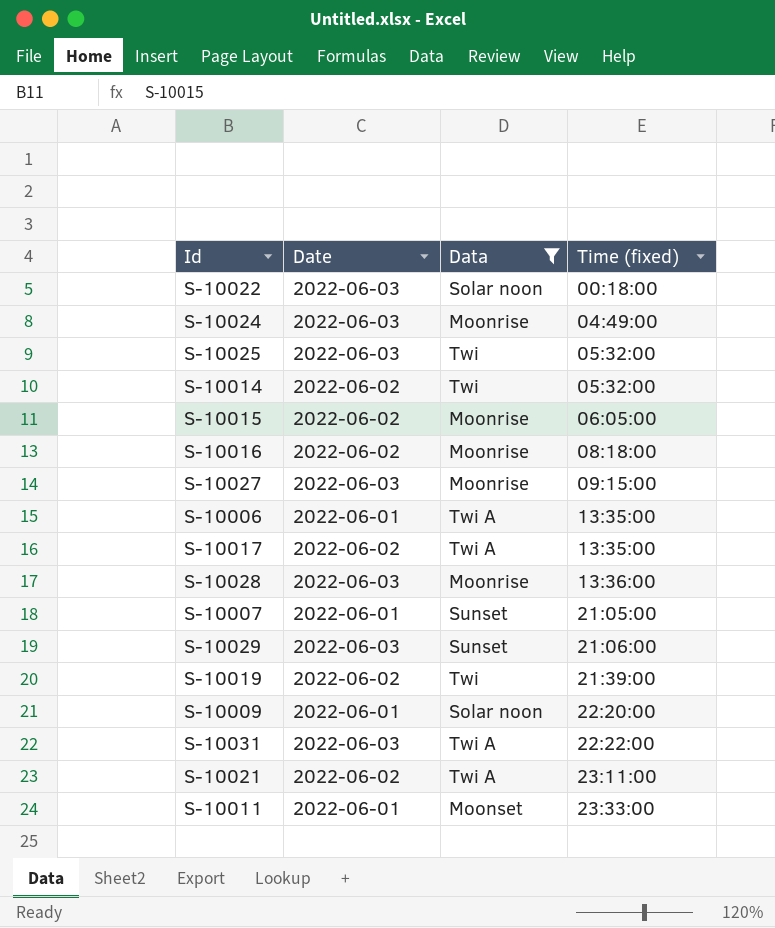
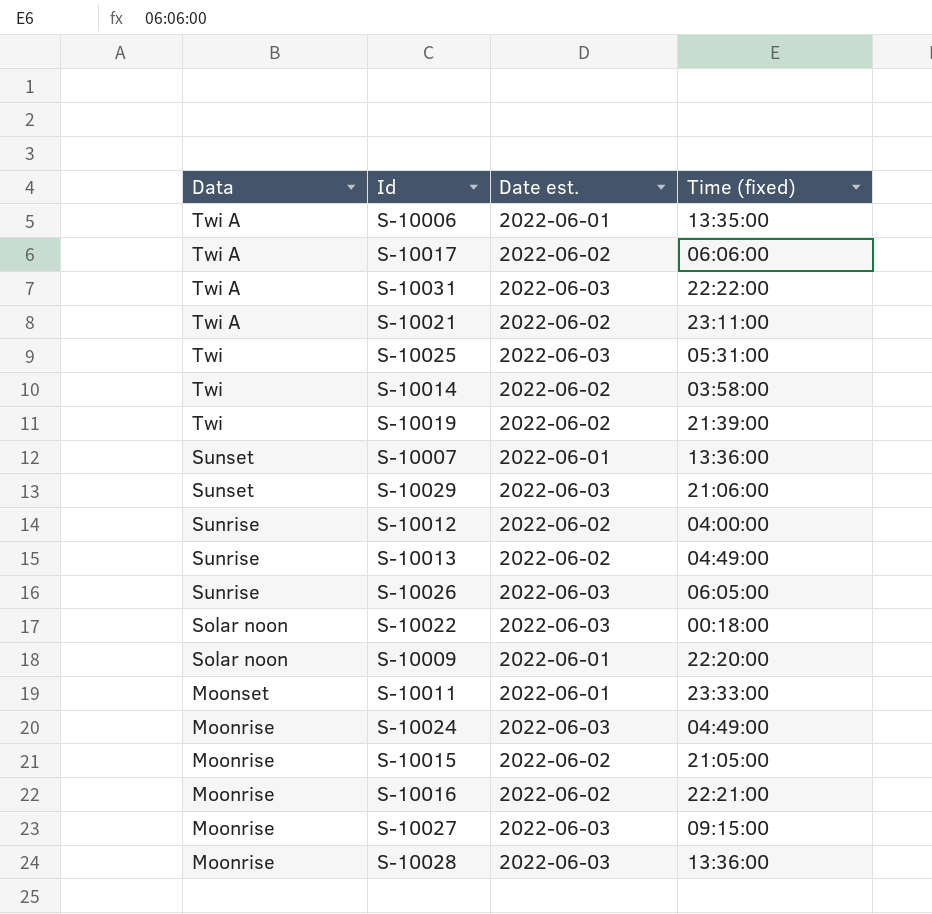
filter: Data != Sunrise -> none
row order: Time (fixed) ascending -> Data descending
column Data | position: 3 -> 1
column name: Date -> Date est.
S-10017 | Time (fixed): 13:35:00 -> 06:06:00
S-10025 | Time (fixed): 05:32:00 -> 05:31:00
S-10014 | Time (fixed): 05:32:00 -> 03:58:00
S-10007 | Time (fixed): 21:05:00 -> 13:36:00
S-10015 | Time (fixed): 06:05:00 -> 21:05:00
S-10016 | Time (fixed): 08:18:00 -> 22:21:00

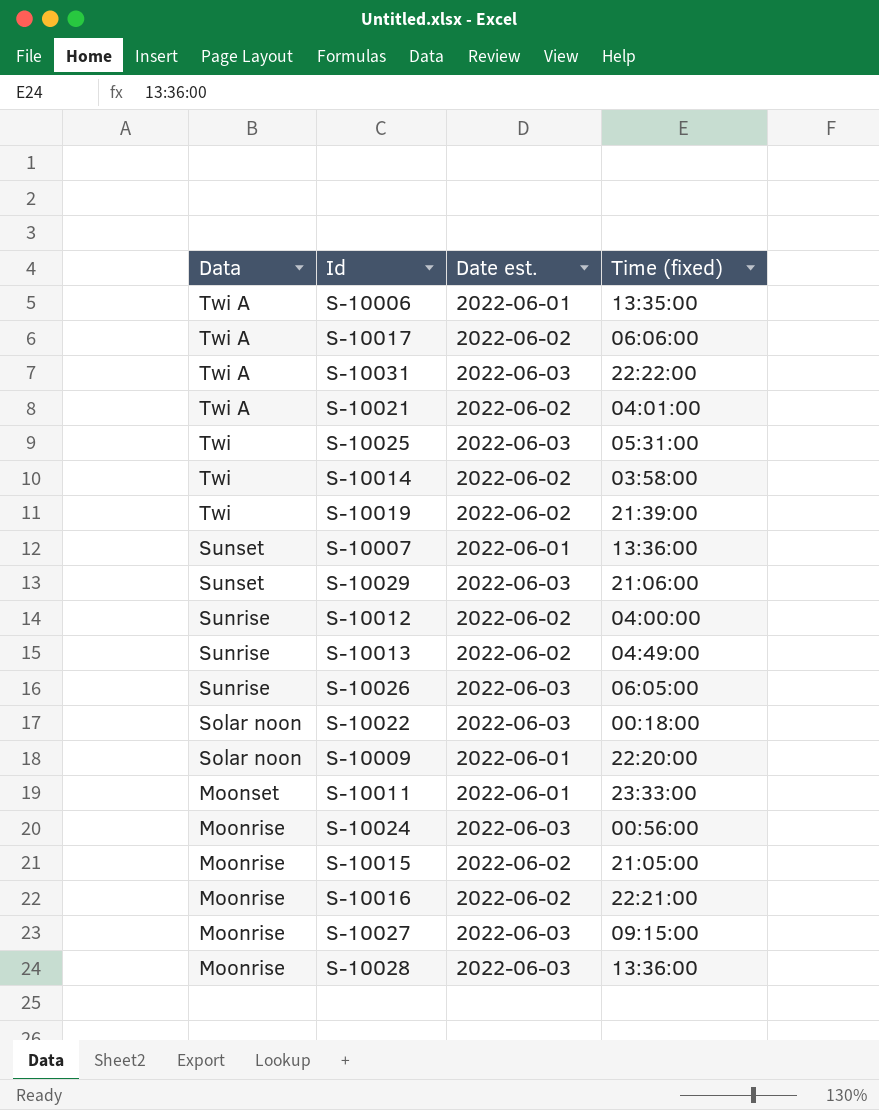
S-10021 | Time (fixed): 23:11:00 -> 04:01:00
S-10024 | Time (fixed): 04:49:00 -> 00:56:00

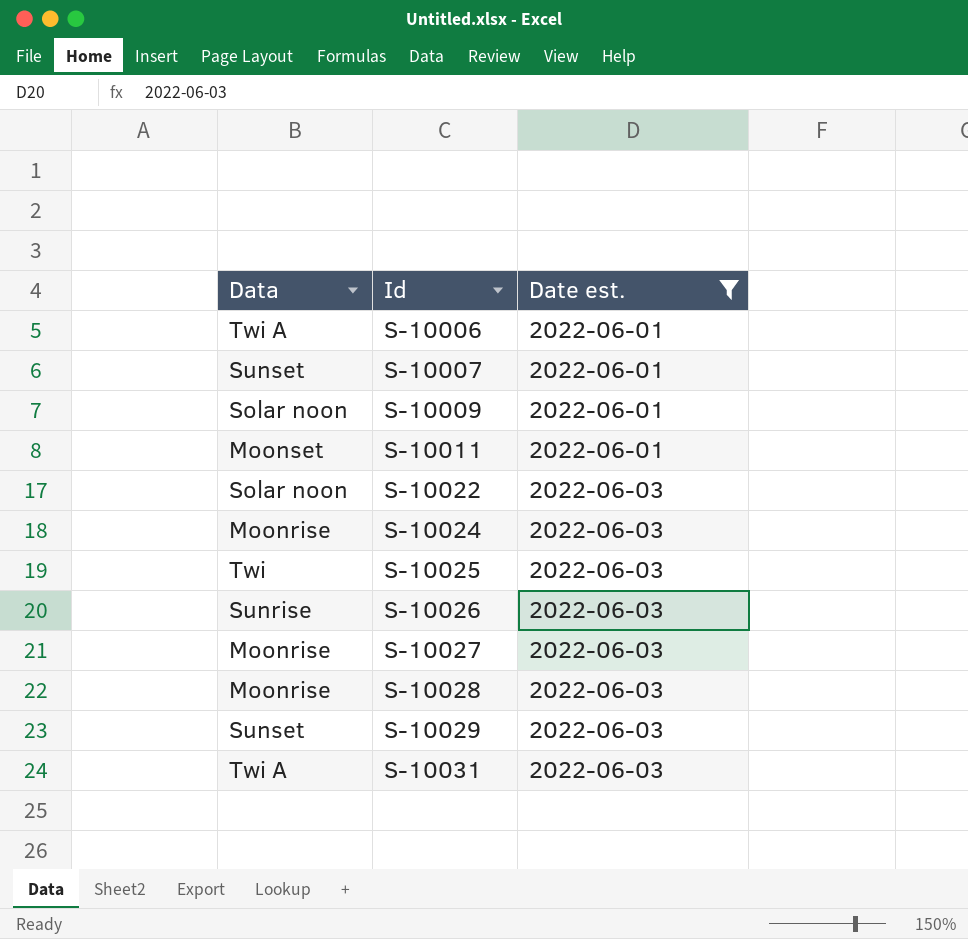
filter: none -> Date est. != 2022-06-02
row order: Data descending -> Id ascending
column Time (fixed) | position: 4 -> none

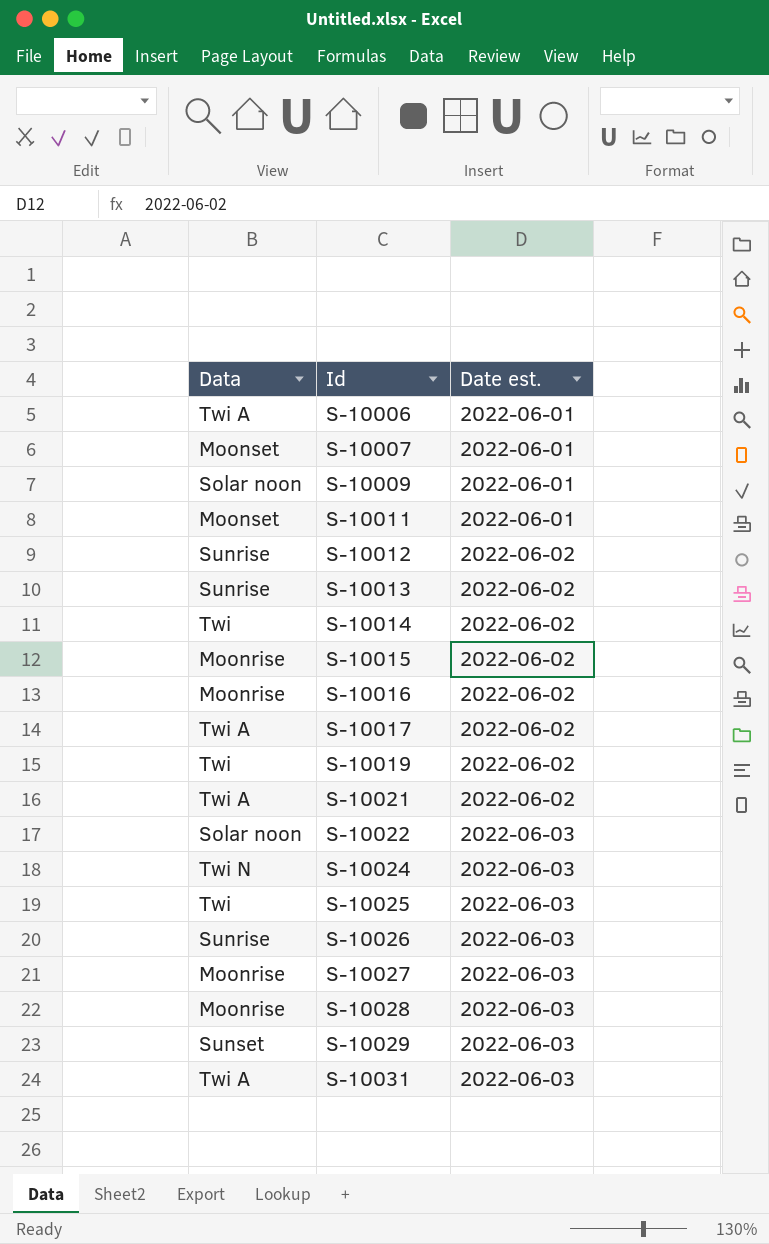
filter: Date est. != 2022-06-02 -> none
S-10007 | Data: Sunset -> Moonset
S-10024 | Data: Moonrise -> Twi N

